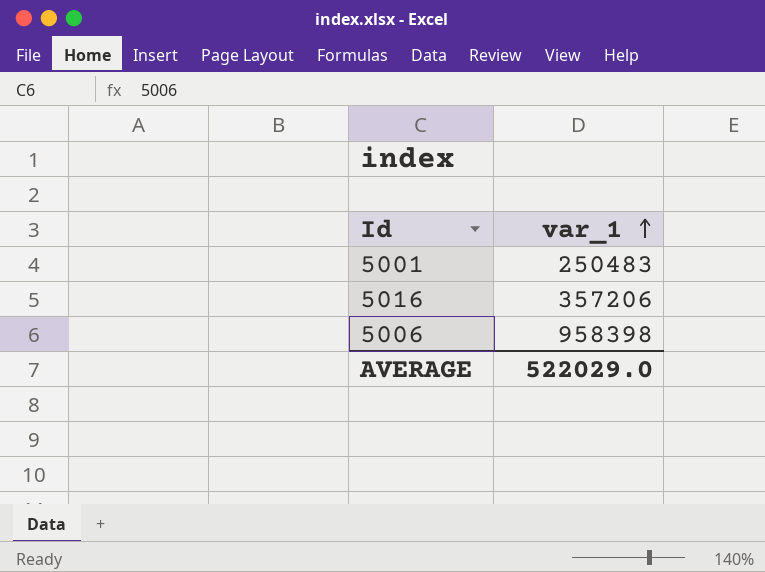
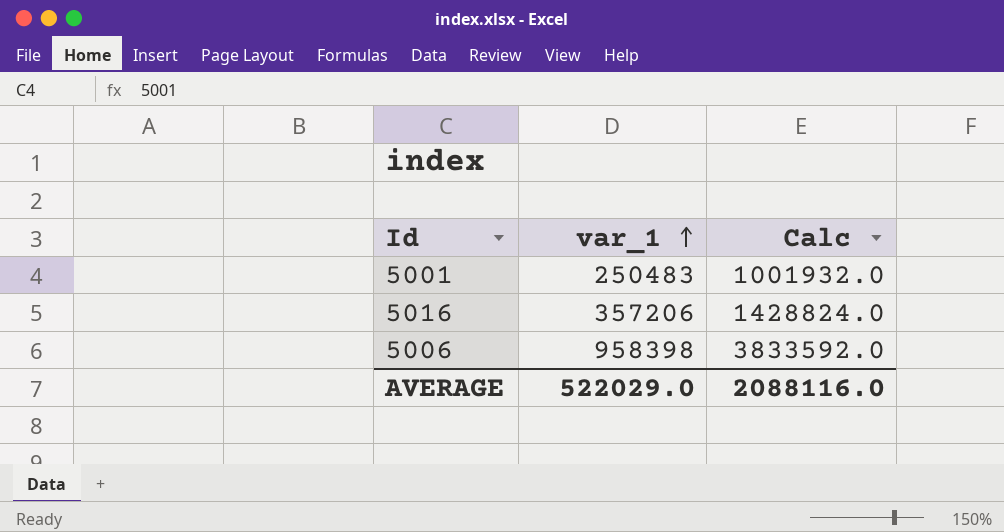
column Calc | formula: none -> [var_1] * 4

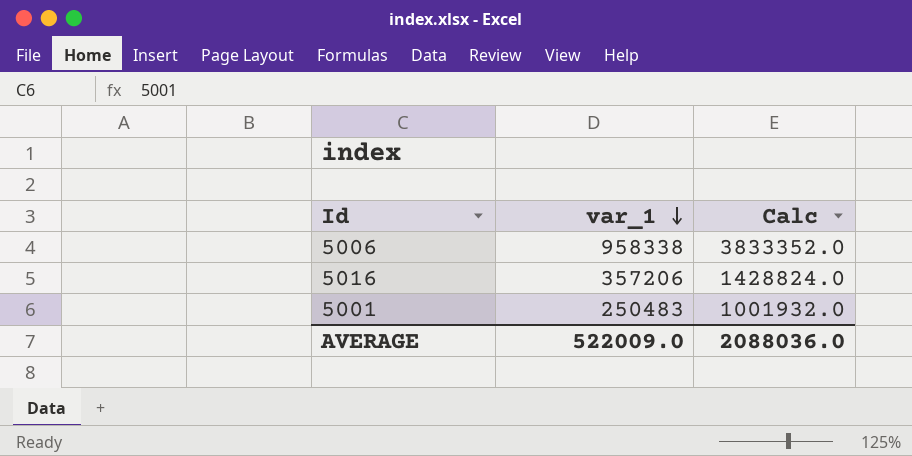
row order: var_1 ascending -> var_1 descending
5006 | var_1: 958398 -> 958338
5006 | Calc: 3833592.0 -> 3833352.0
AVERAGE | var_1: 522029.0 -> 522009.0
AVERAGE | Calc: 2088116.0 -> 2088036.0

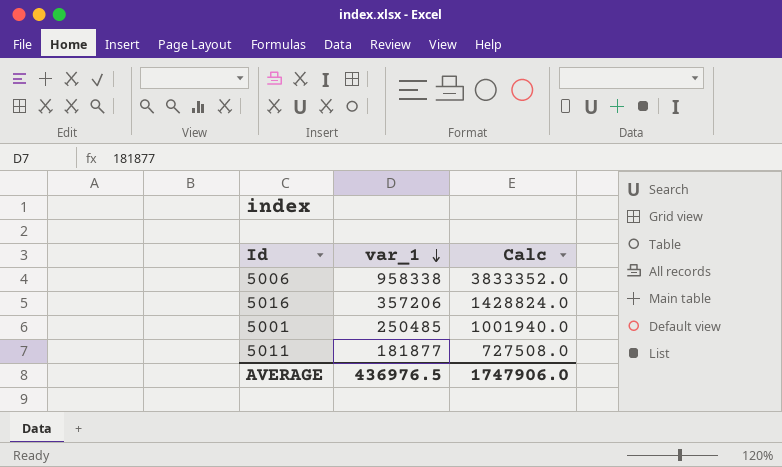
5001 | var_1: 250483 -> 250485
5001 | Calc: 1001932.0 -> 1001940.0
row 5011: none -> 181877 | 727508.0
AVERAGE | var_1: 522009.0 -> 436976.5
AVERAGE | Calc: 2088036.0 -> 1747906.0

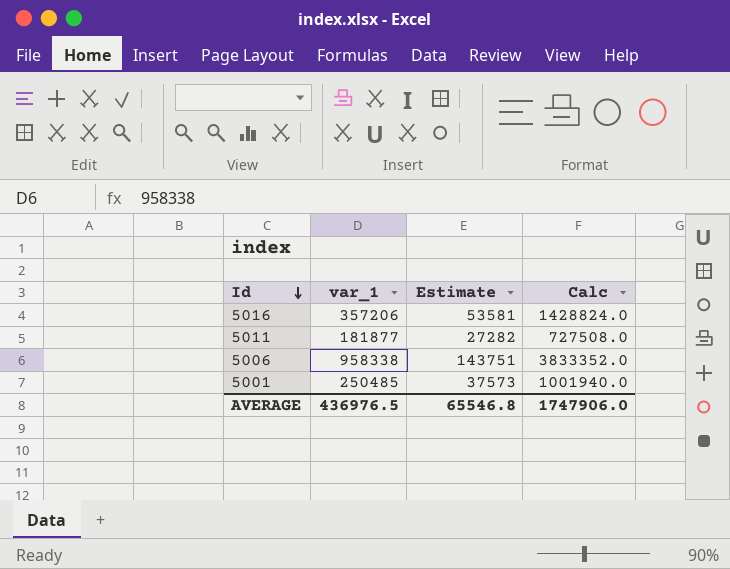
row order: var_1 descending -> Id descending
column Estimate | formula: none -> [var_1] * 0.15

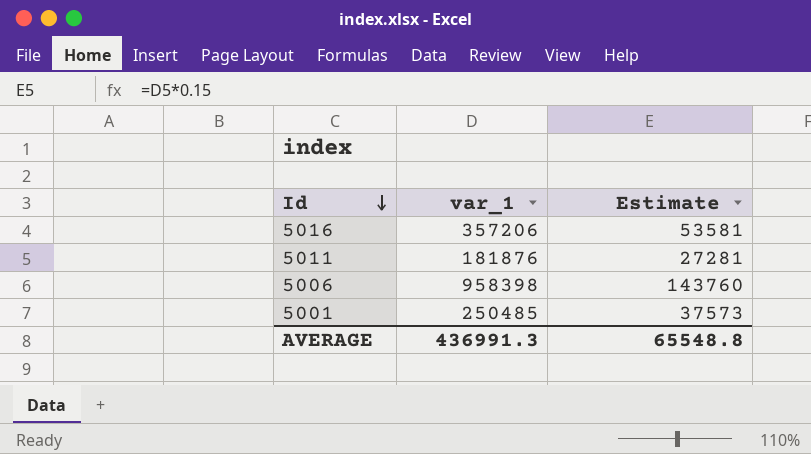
column Calc | formula: [var_1] * 4 -> none
5011 | var_1: 181877 -> 181876
5011 | Estimate: 27282 -> 27281
5006 | var_1: 958338 -> 958398
5006 | Estimate: 143751 -> 143760
AVERAGE | var_1: 436976.5 -> 436991.3
AVERAGE | Estimate: 65546.8 -> 65548.8

